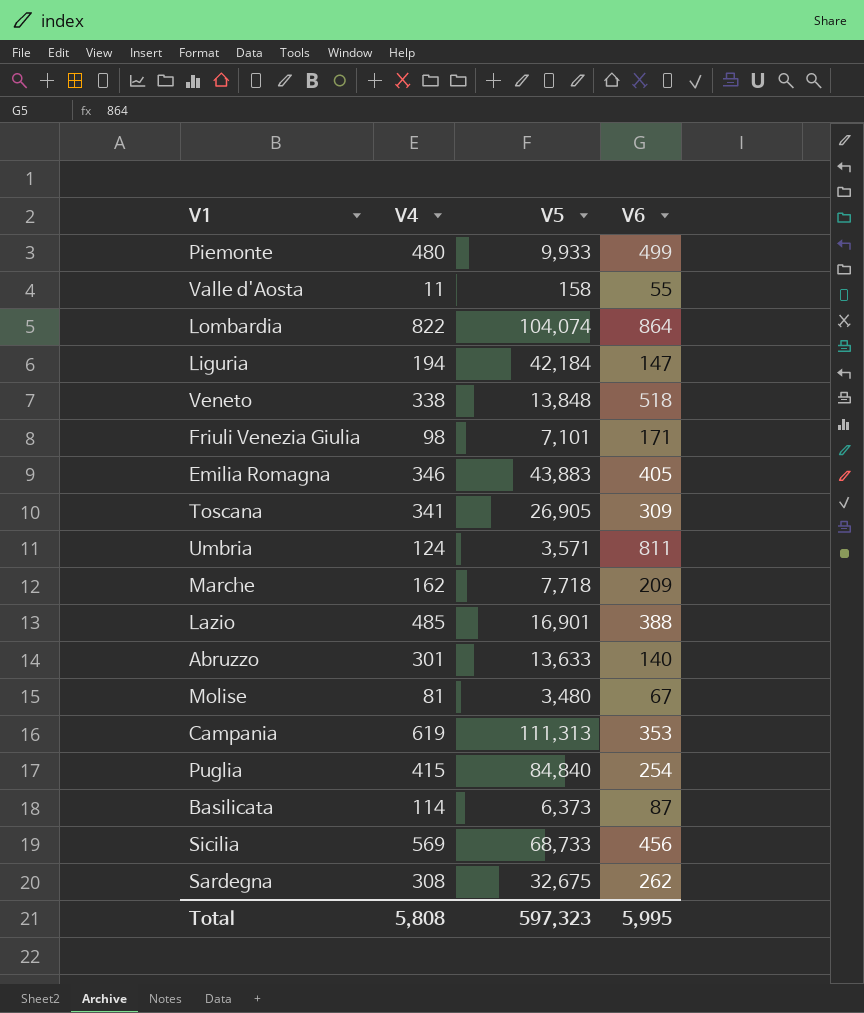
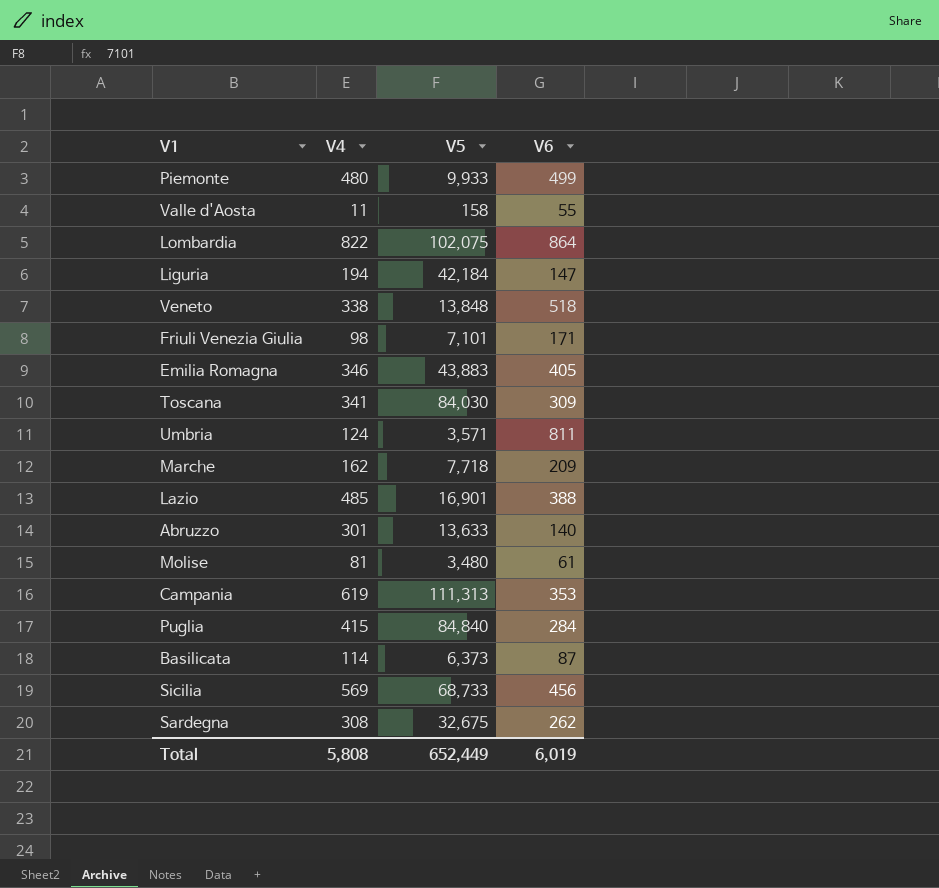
Lombardia | V5: 104,074 -> 102,075
Toscana | V5: 26,905 -> 84,030
Molise | V6: 67 -> 61
Puglia | V6: 254 -> 284
Total | V5: 597,323 -> 652,449
Total | V6: 5,995 -> 6,019

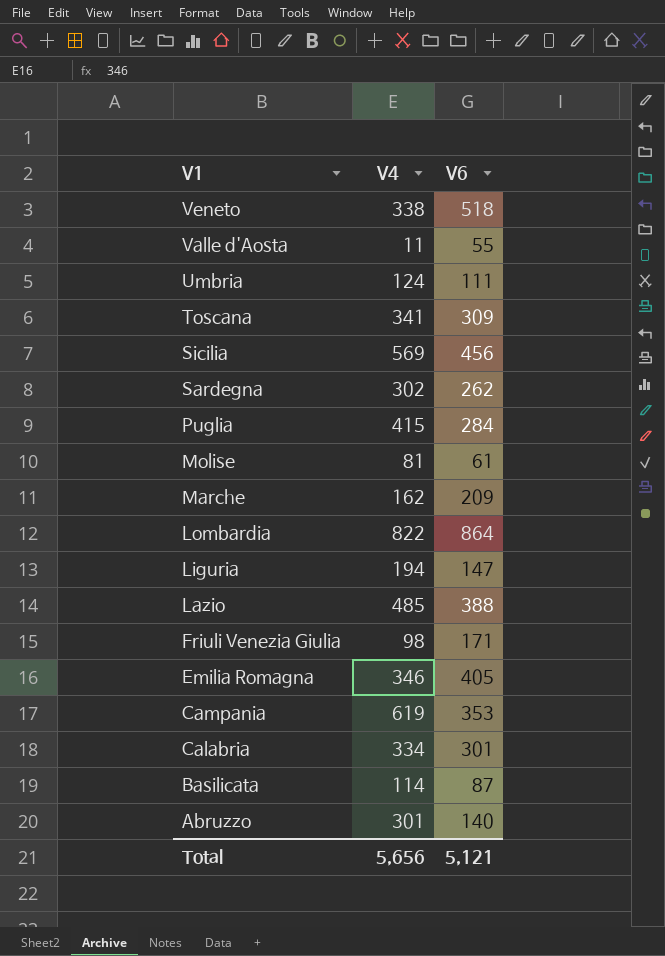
row order: none -> V1 descending
column V5 | position: 3 -> none
row Piemonte: 480 | 9,933 | 499 -> none
Umbria | V6: 811 -> 111
Sardegna | V4: 308 -> 302
row Calabria: none -> 334 | 301
Total | V4: 5,808 -> 5,656
Total | V6: 6,019 -> 5,121

